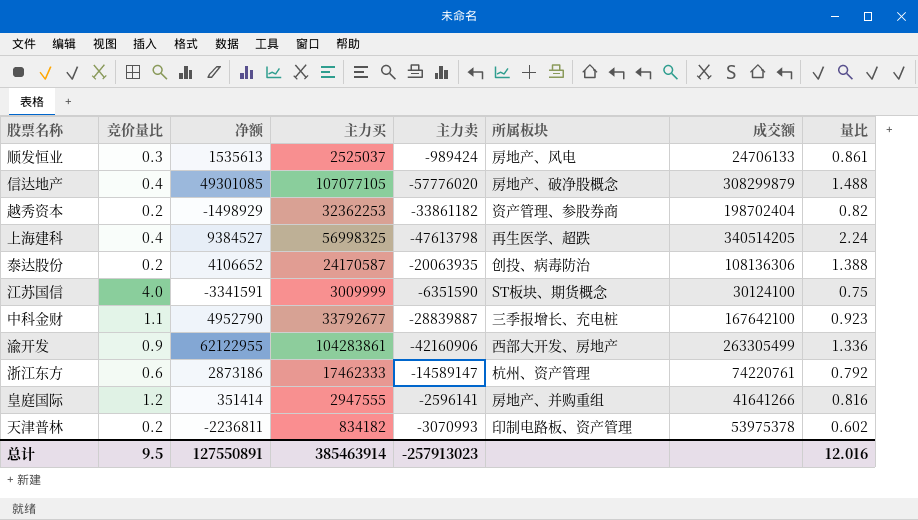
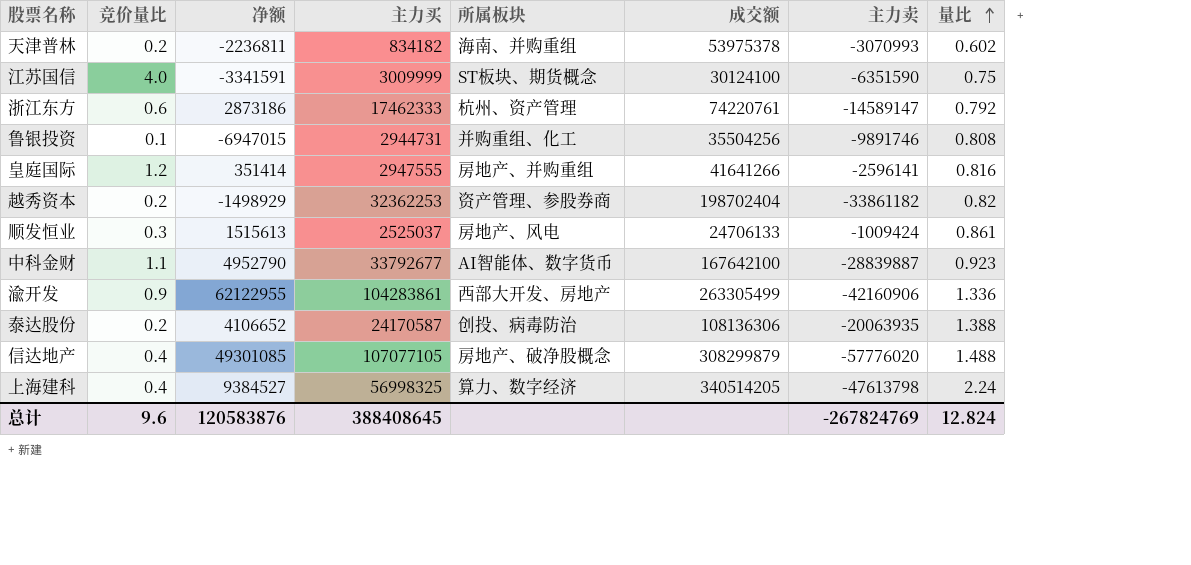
row order: none -> 量比 ascending
column 主力卖 | position: 5 -> 7
天津普林 | 所属板块: 印制电路板、资产管理 -> 海南、并购重组
row 鲁银投资: none -> 0.1 | -6947015 | 2944731 | 并购重组、化工 | 35504256 | -9891746 | 0.808
顺发恒业 | 净额: 1535613 -> 1515613
顺发恒业 | 主力卖: -989424 -> -1009424
中科金财 | 所属板块: 三季报增长、充电桩 -> AI智能体、数字货币
上海建科 | 所属板块: 再生医学、超跌 -> 算力、数字经济
总计 | 竞价量比: 9.5 -> 9.6
总计 | 净额: 127550891 -> 120583876
总计 | 主力买: 385463914 -> 388408645
总计 | 主力卖: -257913023 -> -267824769
总计 | 量比: 12.016 -> 12.824

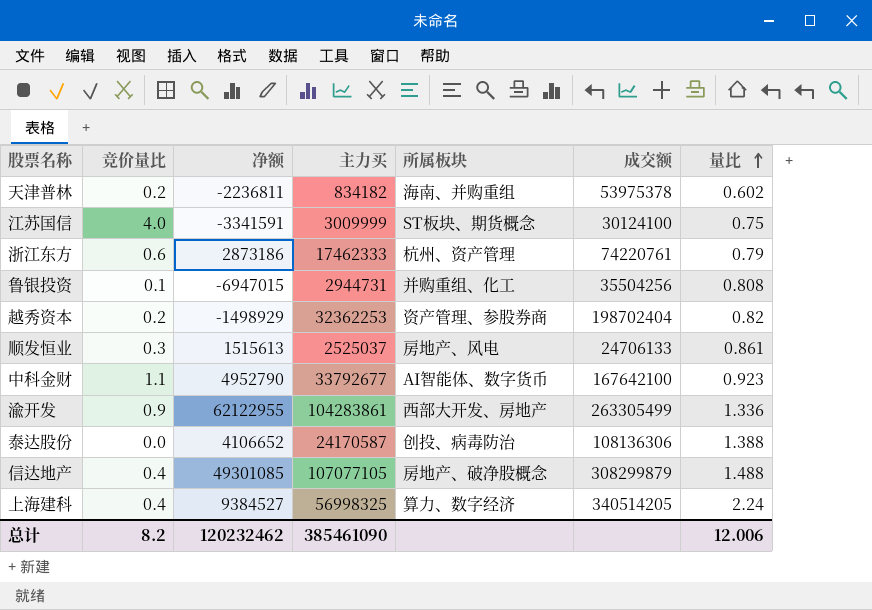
column 主力卖 | formula: [净额] - [主力买] -> none
row 皇庭国际: 1.2 | 351414 | 2947555 | 房地产、并购重组 | 41641266 | -2596141 | 0.816 -> none
浙江东方 | 量比: 0.792 -> 0.79
泰达股份 | 竞价量比: 0.2 -> 0.0
总计 | 竞价量比: 9.6 -> 8.2
总计 | 净额: 120583876 -> 120232462
总计 | 主力买: 388408645 -> 385461090
总计 | 量比: 12.824 -> 12.006

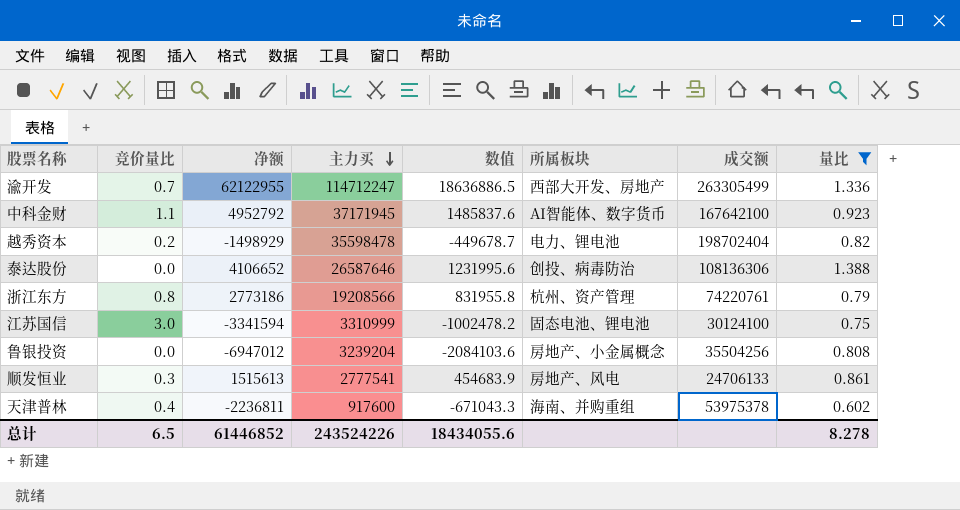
filter: none -> 量比 <= 1.388
row order: 量比 ascending -> 主力买 descending
column 数值 | formula: none -> [净额] * 0.3
渝开发 | 竞价量比: 0.9 -> 0.7
渝开发 | 主力买: 104283861 -> 114712247
中科金财 | 净额: 4952790 -> 4952792
中科金财 | 主力买: 33792677 -> 37171945
越秀资本 | 主力买: 32362253 -> 35598478
越秀资本 | 所属板块: 资产管理、参股券商 -> 电力、锂电池
泰达股份 | 主力买: 24170587 -> 26587646
浙江东方 | 竞价量比: 0.6 -> 0.8
浙江东方 | 净额: 2873186 -> 2773186
浙江东方 | 主力买: 17462333 -> 19208566
江苏国信 | 竞价量比: 4.0 -> 3.0
江苏国信 | 净额: -3341591 -> -3341594
江苏国信 | 主力买: 3009999 -> 3310999
江苏国信 | 所属板块: ST板块、期货概念 -> 固态电池、锂电池
鲁银投资 | 竞价量比: 0.1 -> 0.0
鲁银投资 | 净额: -6947015 -> -6947012
鲁银投资 | 主力买: 2944731 -> 3239204
鲁银投资 | 所属板块: 并购重组、化工 -> 房地产、小金属概念
顺发恒业 | 主力买: 2525037 -> 2777541
天津普林 | 竞价量比: 0.2 -> 0.4
天津普林 | 主力买: 834182 -> 917600
总计 | 竞价量比: 8.2 -> 6.5
总计 | 净额: 120232462 -> 61446852
总计 | 主力买: 385461090 -> 243524226
总计 | 量比: 12.006 -> 8.278

